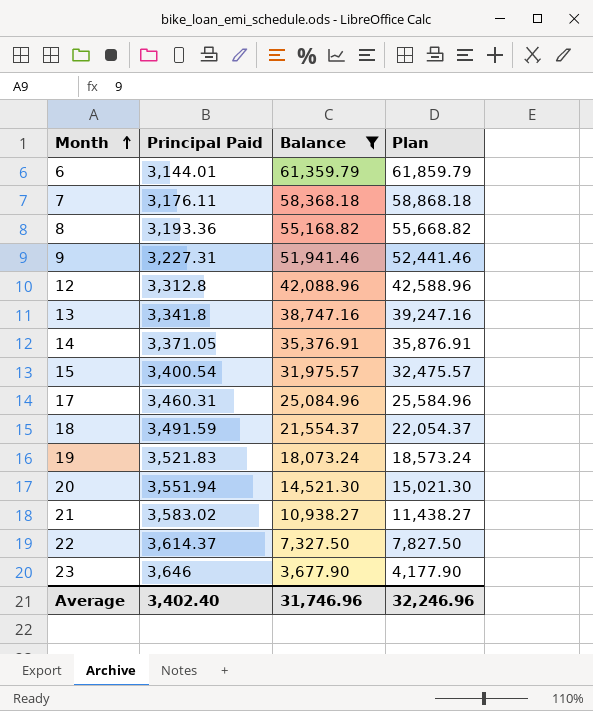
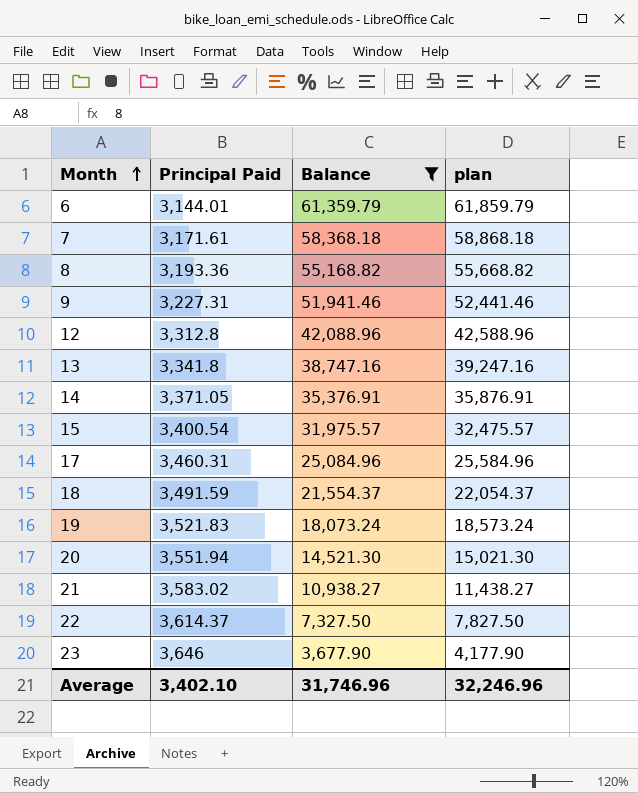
column name: Plan -> plan
7 | Principal Paid: 3,176.11 -> 3,171.61
Average | Principal Paid: 3,402.40 -> 3,402.10

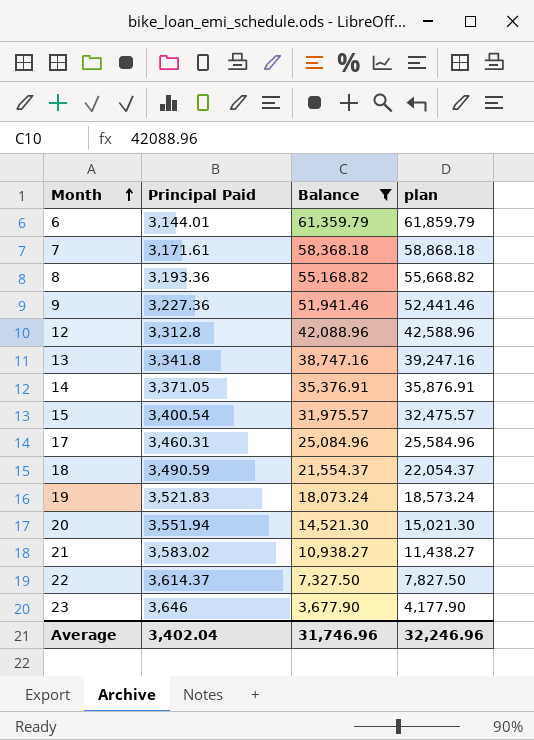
9 | Principal Paid: 3,227.31 -> 3,227.36
18 | Principal Paid: 3,491.59 -> 3,490.59
Average | Principal Paid: 3,402.10 -> 3,402.04

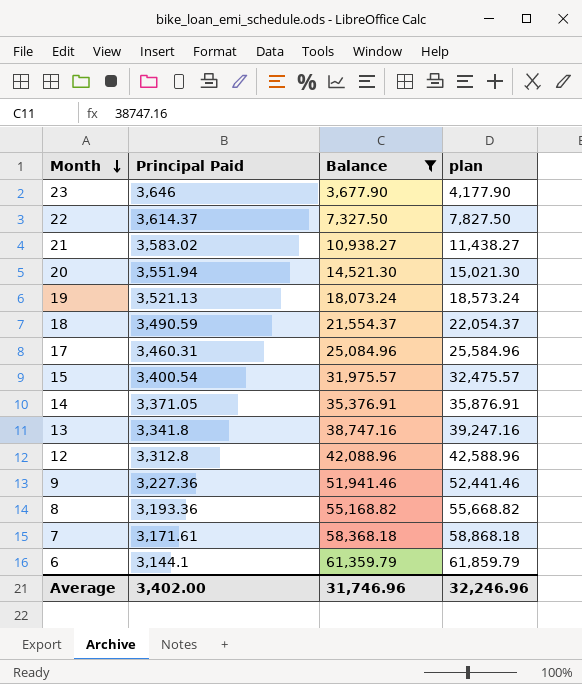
row order: Month ascending -> Month descending
19 | Principal Paid: 3,521.83 -> 3,521.13
6 | Principal Paid: 3,144.01 -> 3,144.1
Average | Principal Paid: 3,402.04 -> 3,402.00

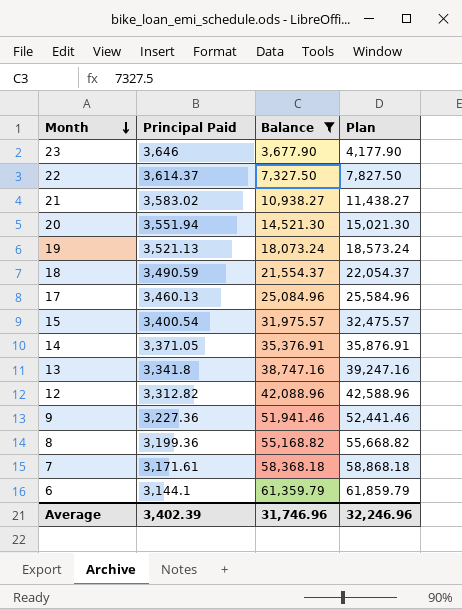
column name: plan -> Plan
17 | Principal Paid: 3,460.31 -> 3,460.13
12 | Principal Paid: 3,312.8 -> 3,312.82
8 | Principal Paid: 3,193.36 -> 3,199.36
Average | Principal Paid: 3,402.00 -> 3,402.39

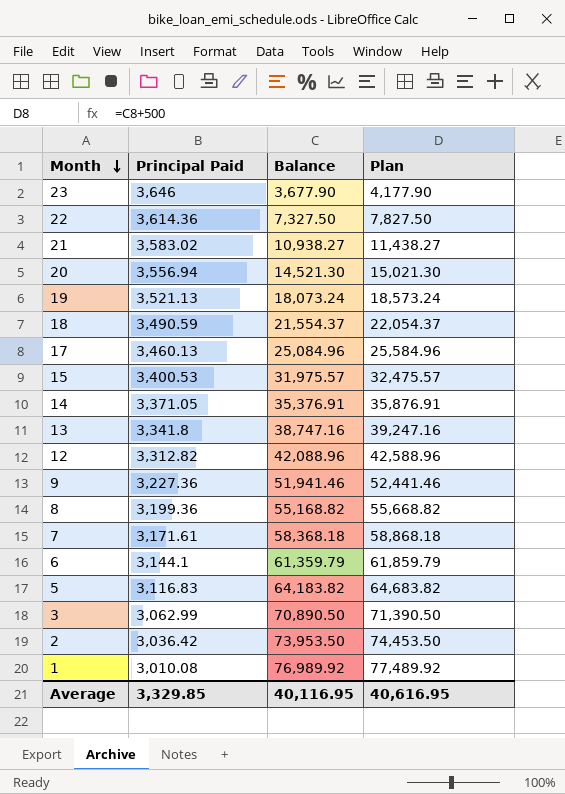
filter: Balance <= 61,359.79 -> none
22 | Principal Paid: 3,614.37 -> 3,614.36
20 | Principal Paid: 3,551.94 -> 3,556.94
15 | Principal Paid: 3,400.54 -> 3,400.53
Average | Principal Paid: 3,402.39 -> 3,329.85
Average | Balance: 31,746.96 -> 40,116.95
Average | Plan: 32,246.96 -> 40,616.95

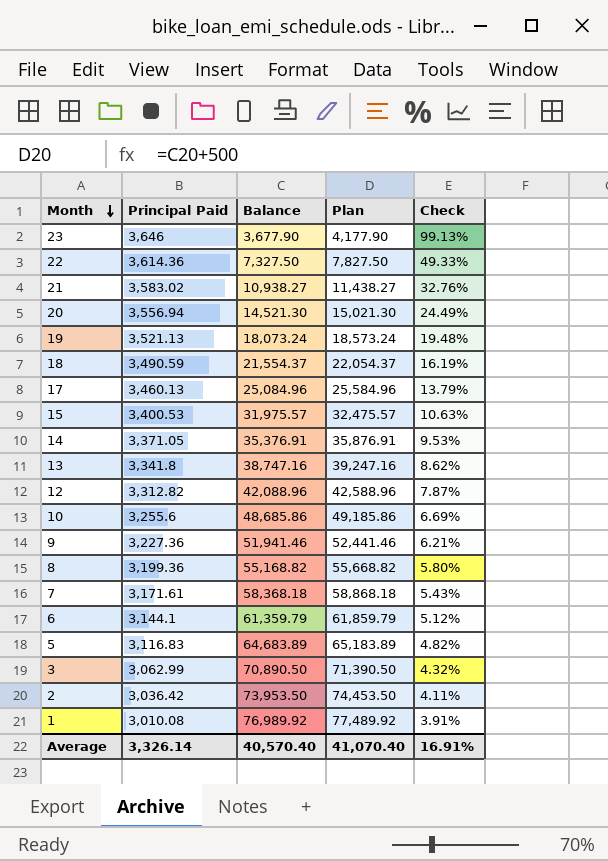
column Check | formula: none -> [Principal Paid] / [Balance]
row 10: none -> 3,255.6 | 48,685.86 | 49,185.86 | 6.69%
5 | Balance: 64,183.82 -> 64,683.89
5 | Plan: 64,683.82 -> 65,183.89
Average | Principal Paid: 3,329.85 -> 3,326.14
Average | Balance: 40,116.95 -> 40,570.40
Average | Plan: 40,616.95 -> 41,070.40

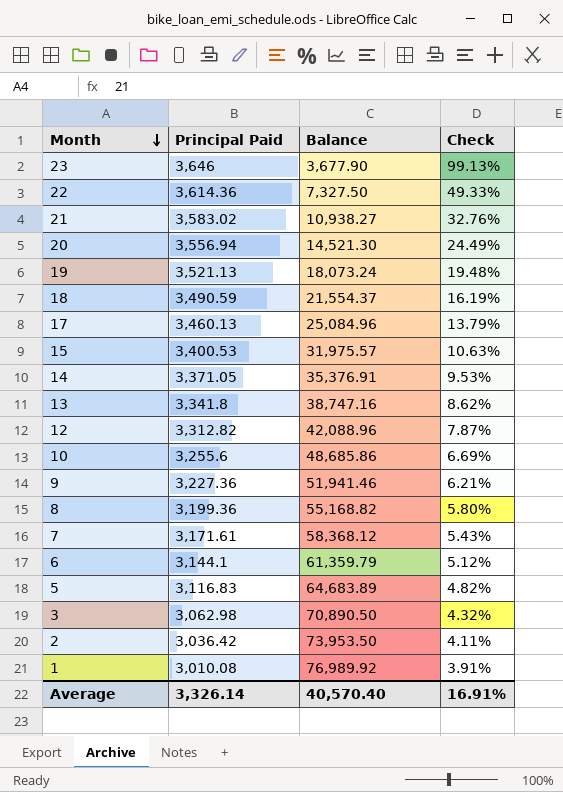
column Plan | formula: [Balance] + 500 -> none
7 | Balance: 58,368.18 -> 58,368.12
3 | Principal Paid: 3,062.99 -> 3,062.98

